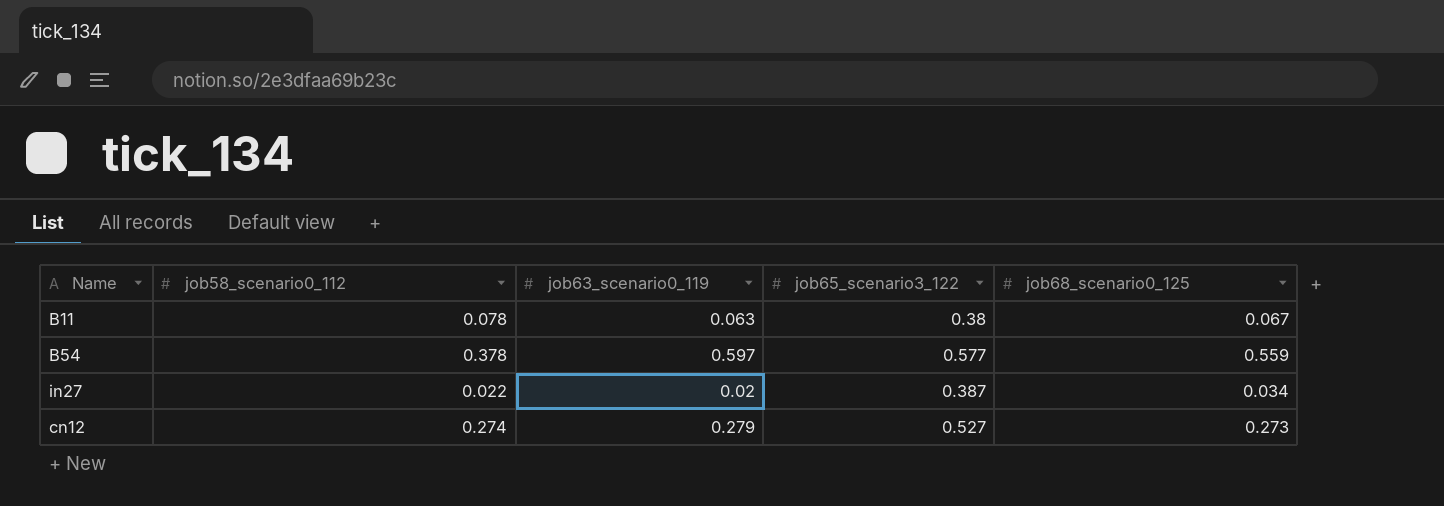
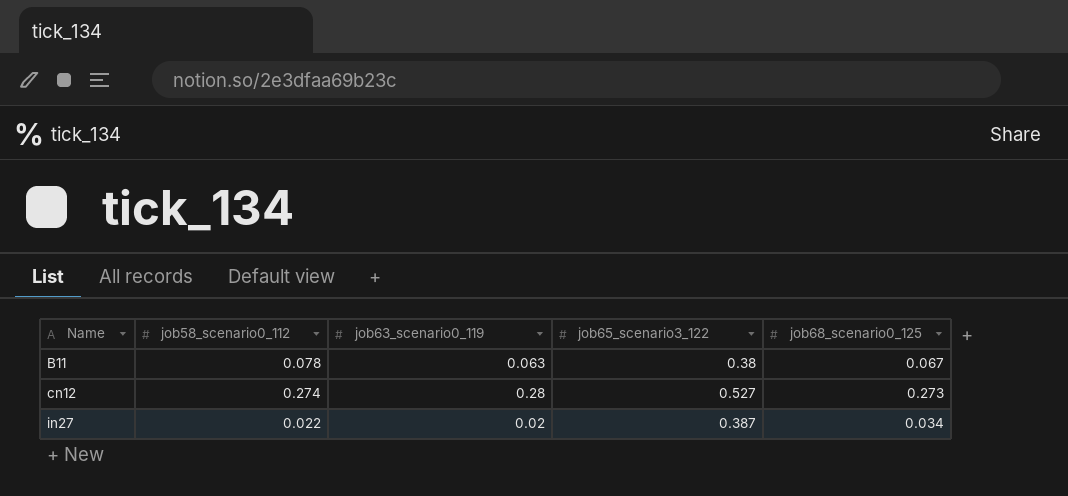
row order: none -> Name ascending
row B54: 0.378 | 0.597 | 0.577 | 0.559 -> none
cn12 | job63_scenario0_119: 0.279 -> 0.28

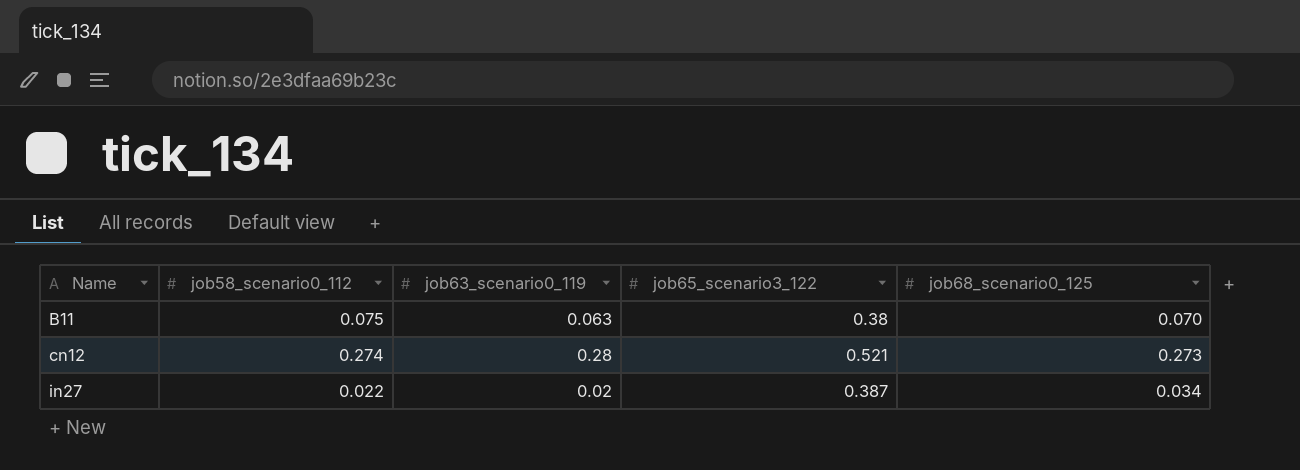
B11 | job58_scenario0_112: 0.078 -> 0.075
B11 | job68_scenario0_125: 0.067 -> 0.070
cn12 | job65_scenario3_122: 0.527 -> 0.521

